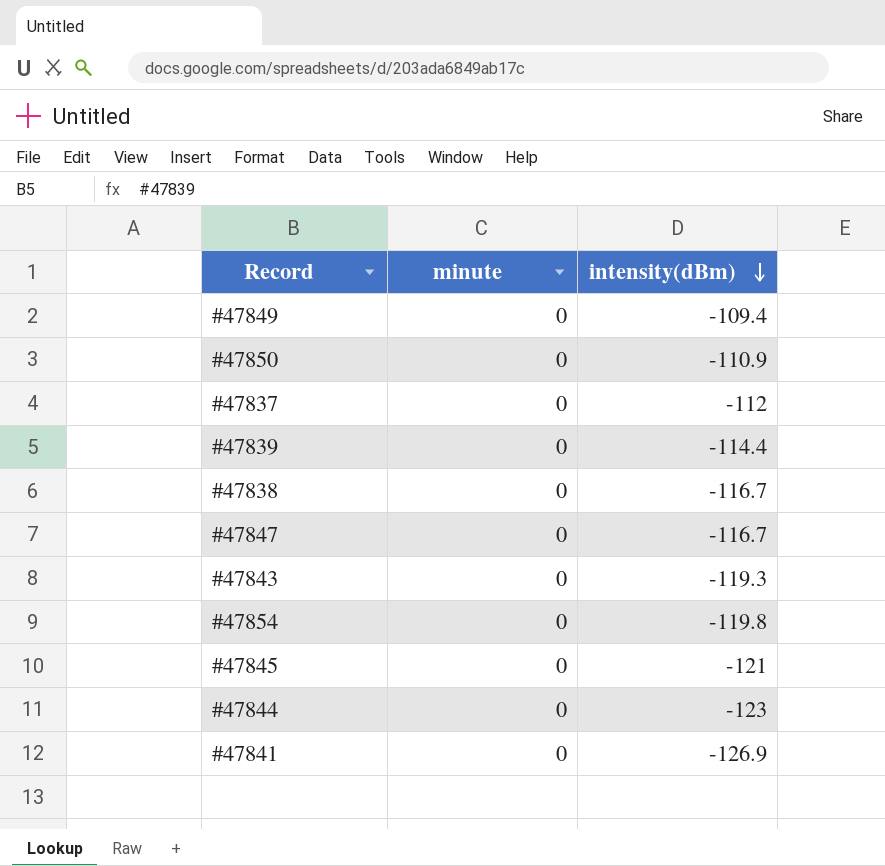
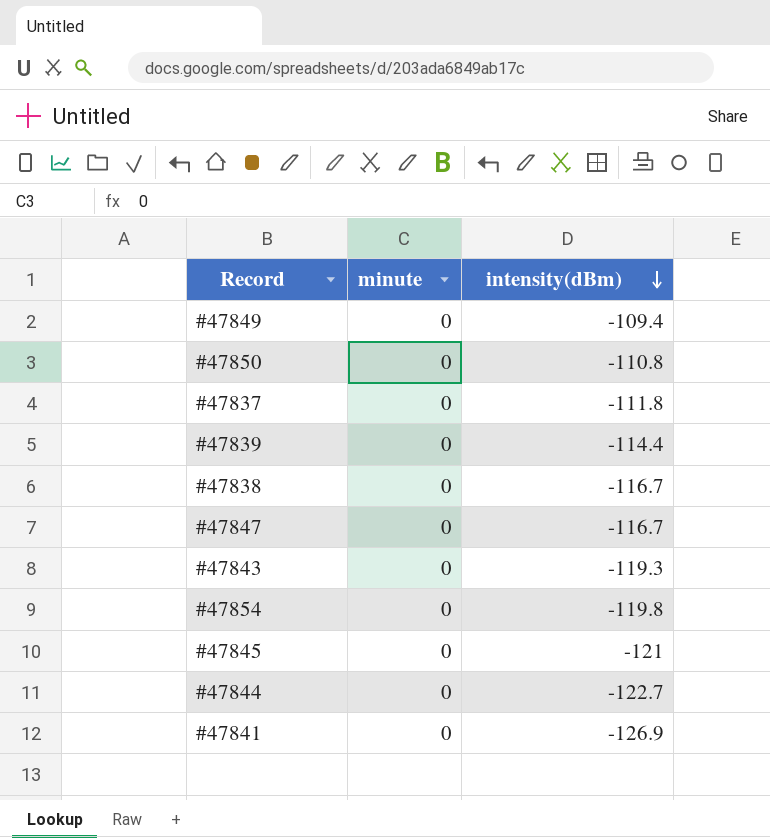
#47850 | intensity(dBm): -110.9 -> -110.8
#47837 | intensity(dBm): -112 -> -111.8
#47844 | intensity(dBm): -123 -> -122.7

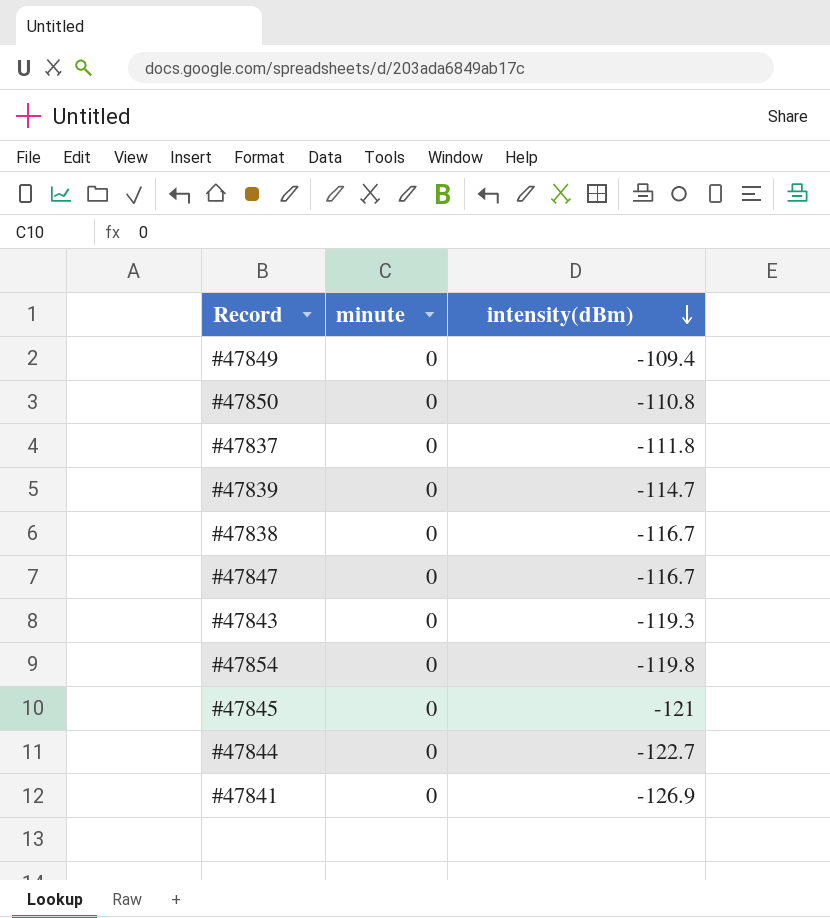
#47839 | intensity(dBm): -114.4 -> -114.7

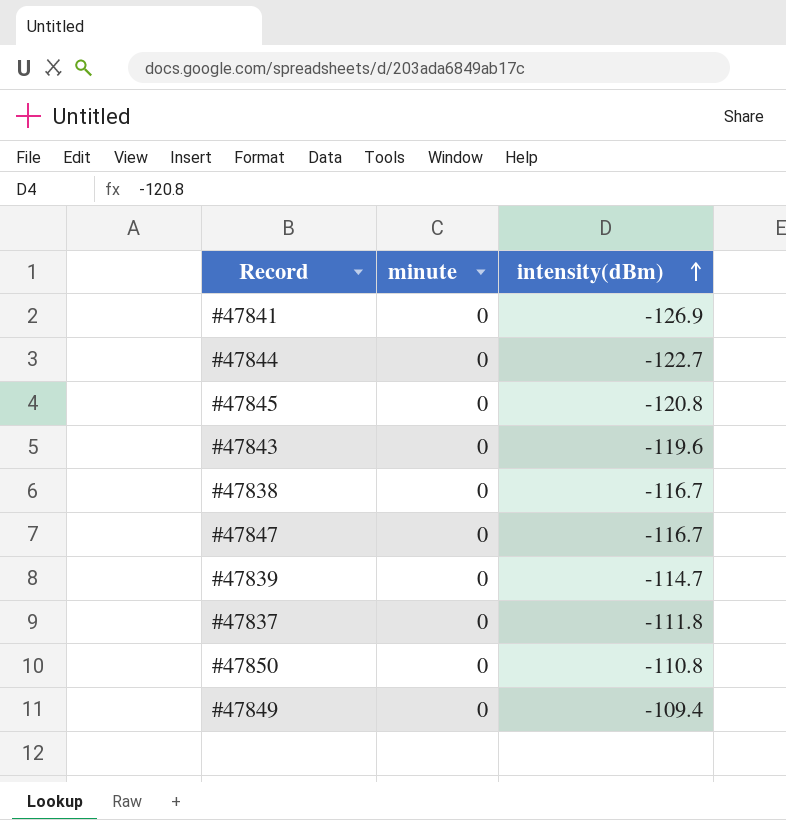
row order: intensity(dBm) descending -> intensity(dBm) ascending
row #47854: 0 | -119.8 -> none
#47845 | intensity(dBm): -121 -> -120.8
#47843 | intensity(dBm): -119.3 -> -119.6

